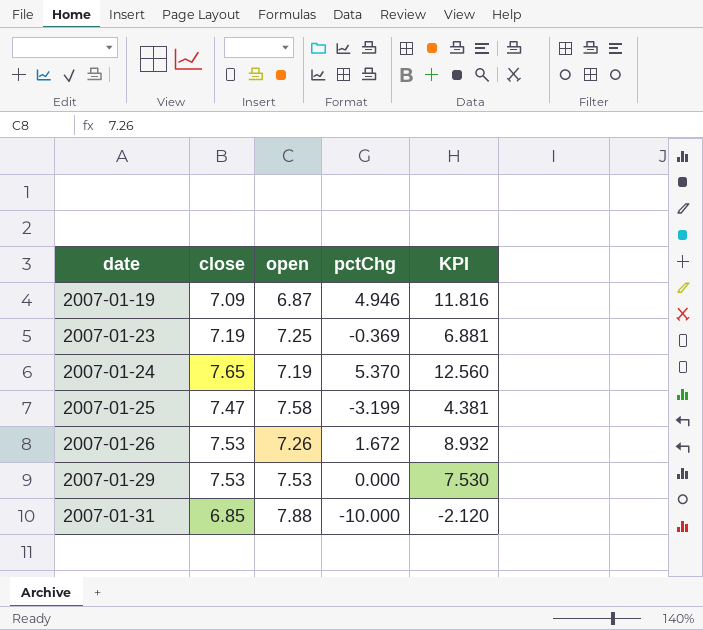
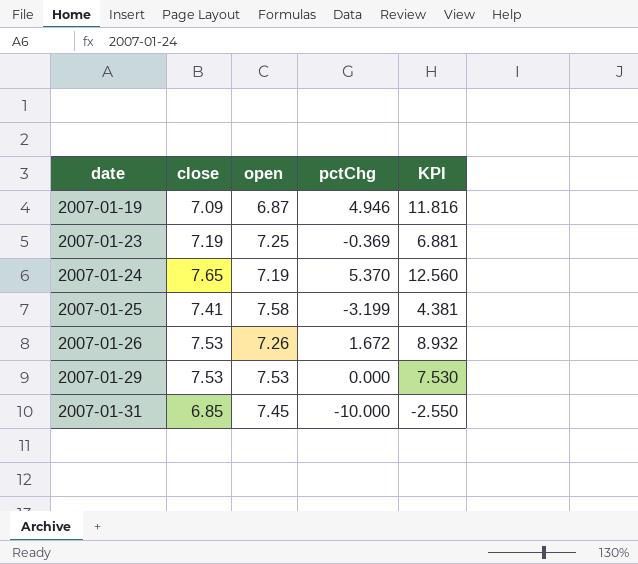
2007-01-25 | close: 7.47 -> 7.41
2007-01-31 | open: 7.88 -> 7.45
2007-01-31 | KPI: -2.120 -> -2.550

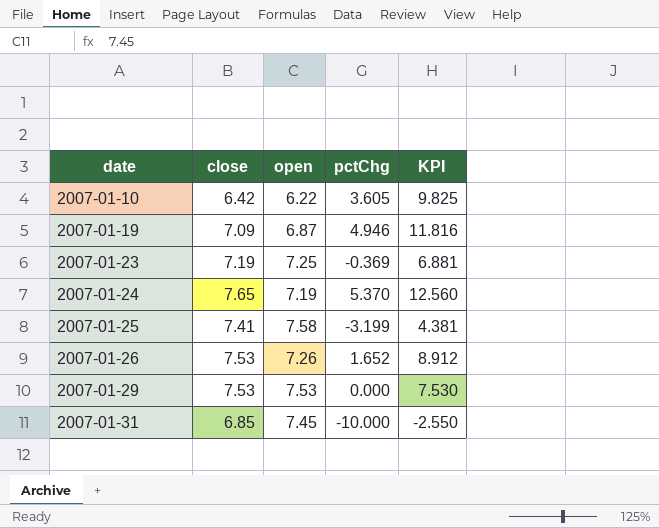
row 2007-01-10: none -> 6.42 | 6.22 | 3.605 | 9.825
2007-01-26 | pctChg: 1.672 -> 1.652
2007-01-26 | KPI: 8.932 -> 8.912

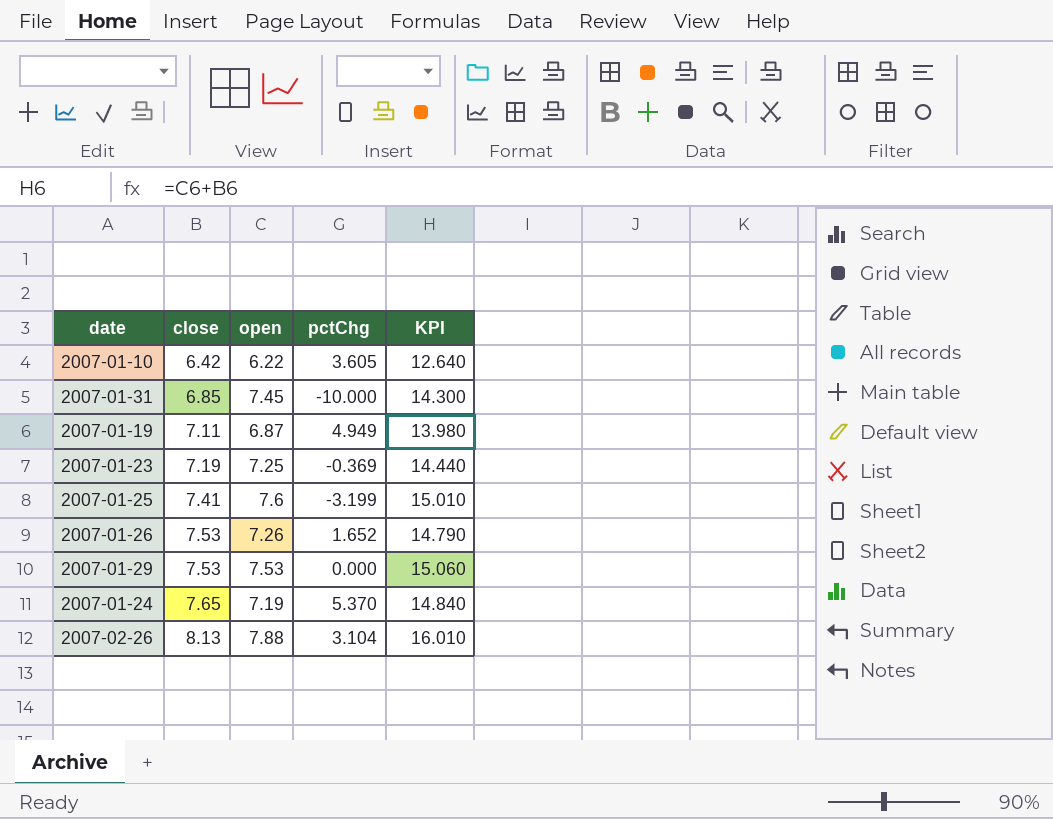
row order: date ascending -> close ascending
column KPI | formula: [open] + [pctChg] -> [close] + [open]
2007-01-19 | close: 7.09 -> 7.11
2007-01-19 | pctChg: 4.946 -> 4.949
2007-01-25 | open: 7.58 -> 7.6
row 2007-02-26: none -> 8.13 | 7.88 | 3.104 | 16.010

